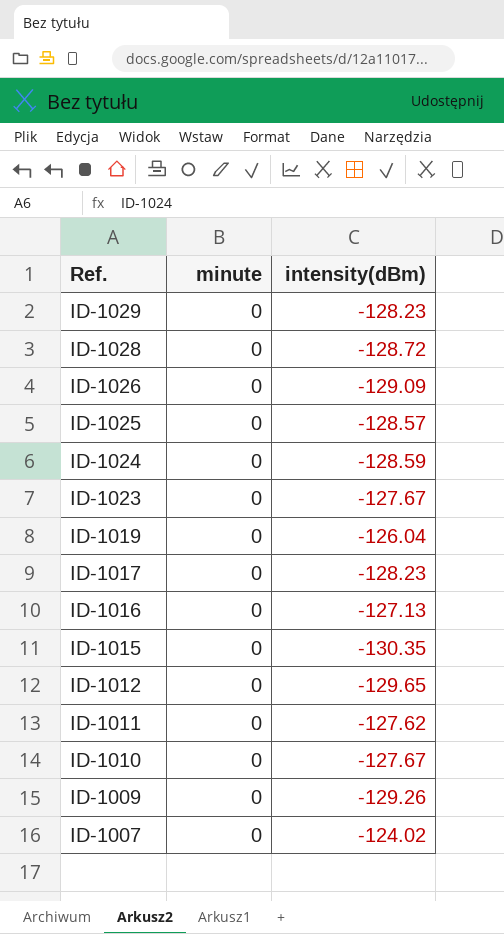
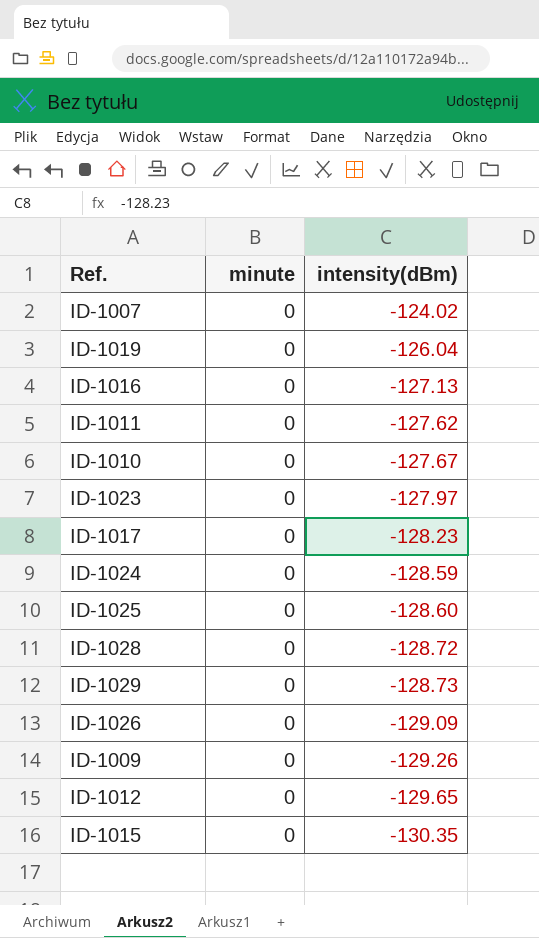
row order: Ref. descending -> intensity(dBm) descending
ID-1023 | intensity(dBm): -127.67 -> -127.97
ID-1025 | intensity(dBm): -128.57 -> -128.60
ID-1029 | intensity(dBm): -128.23 -> -128.73

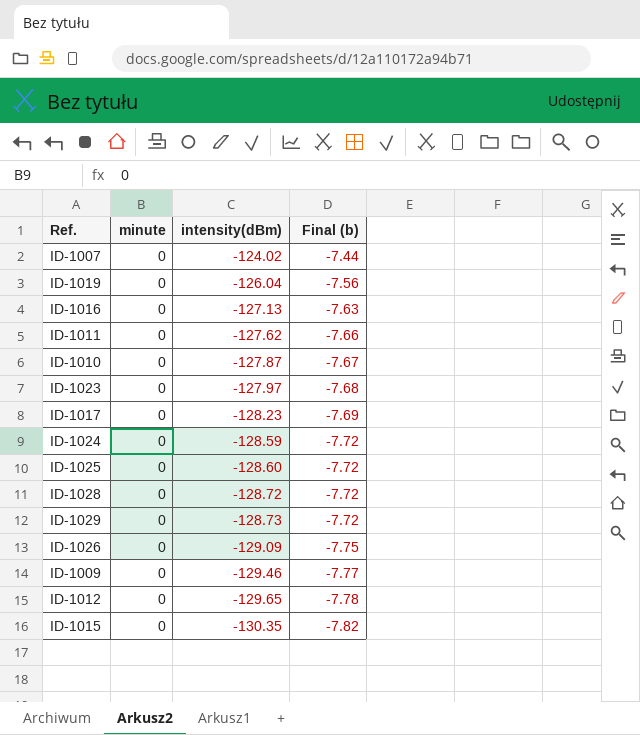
column Final (b) | formula: none -> [intensity(dBm)] * 0.06
ID-1010 | intensity(dBm): -127.67 -> -127.87
ID-1009 | intensity(dBm): -129.26 -> -129.46

